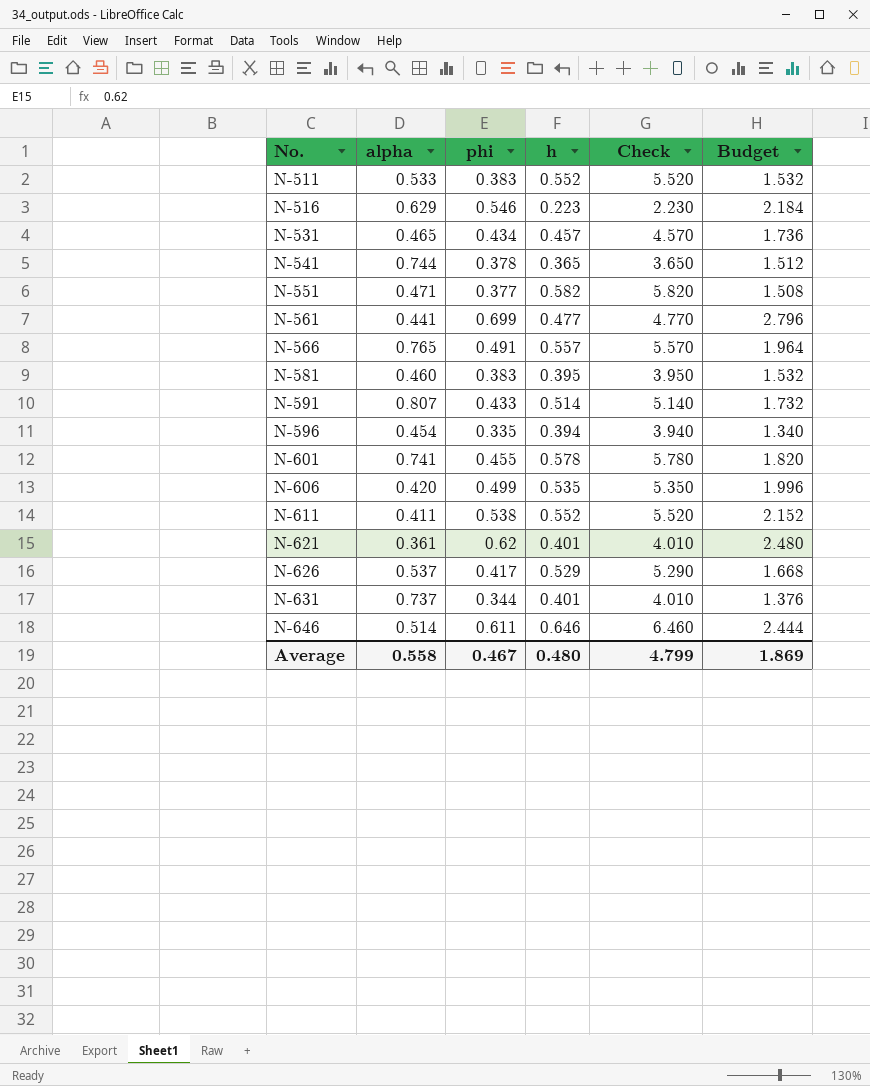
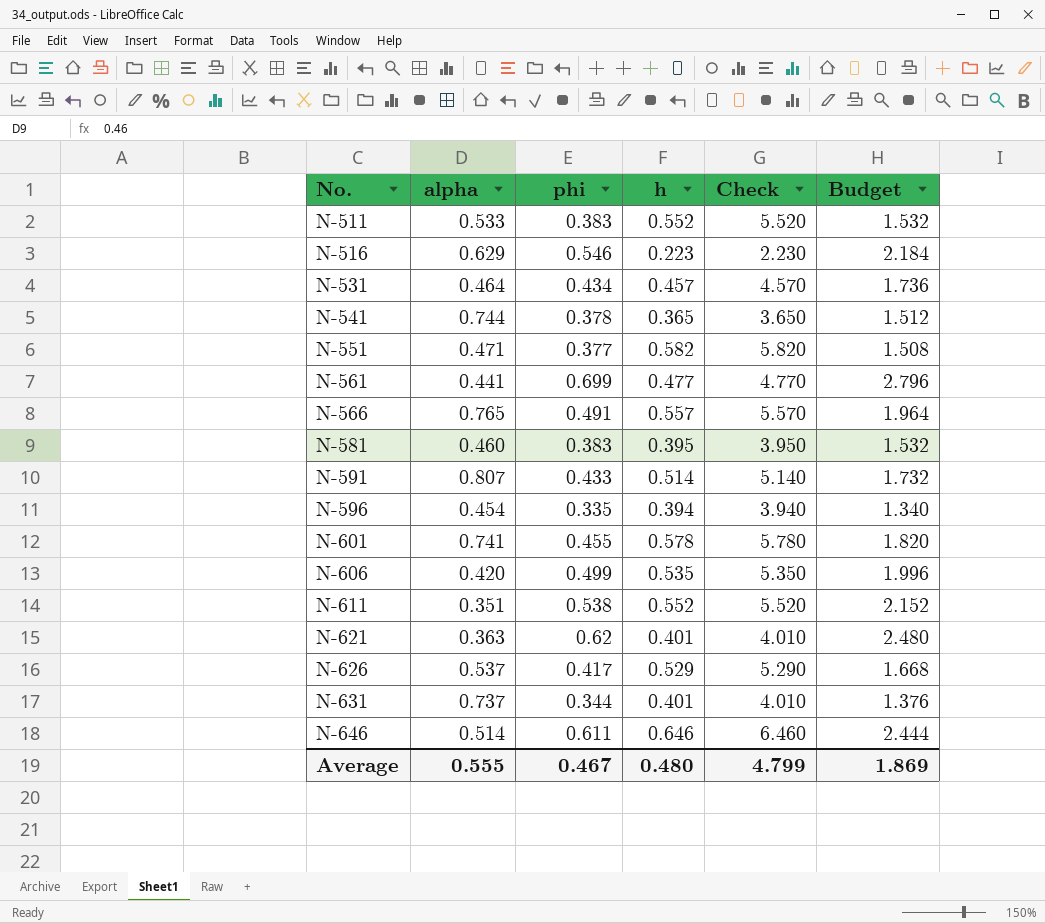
N-531 | alpha: 0.465 -> 0.464
N-611 | alpha: 0.411 -> 0.351
N-621 | alpha: 0.361 -> 0.363
Average | alpha: 0.558 -> 0.555

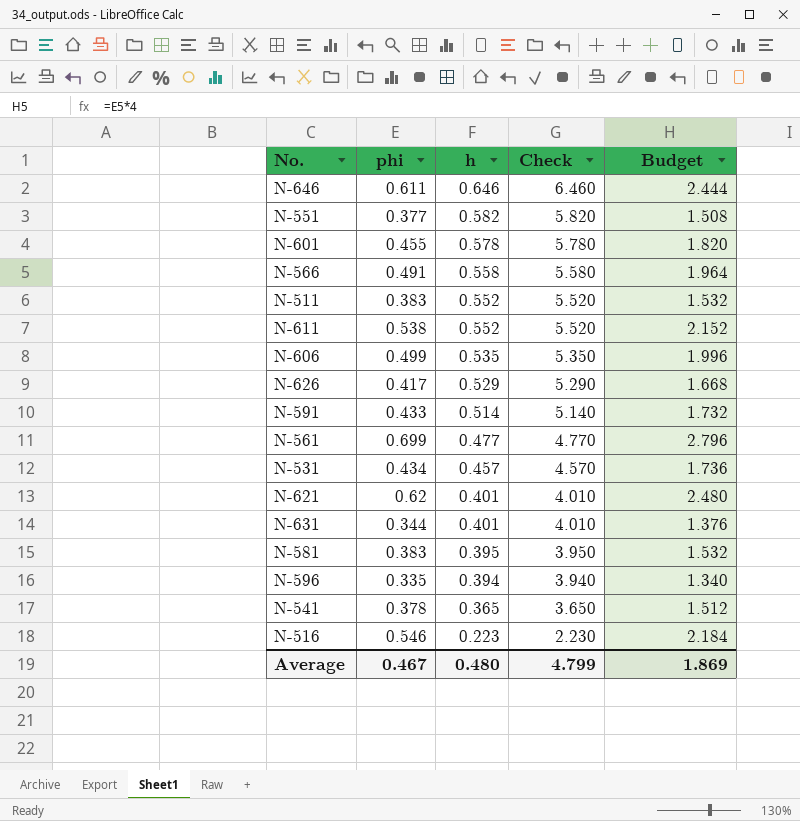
row order: No. ascending -> h descending
column alpha | position: 2 -> none
N-566 | h: 0.557 -> 0.558
N-566 | Check: 5.570 -> 5.580

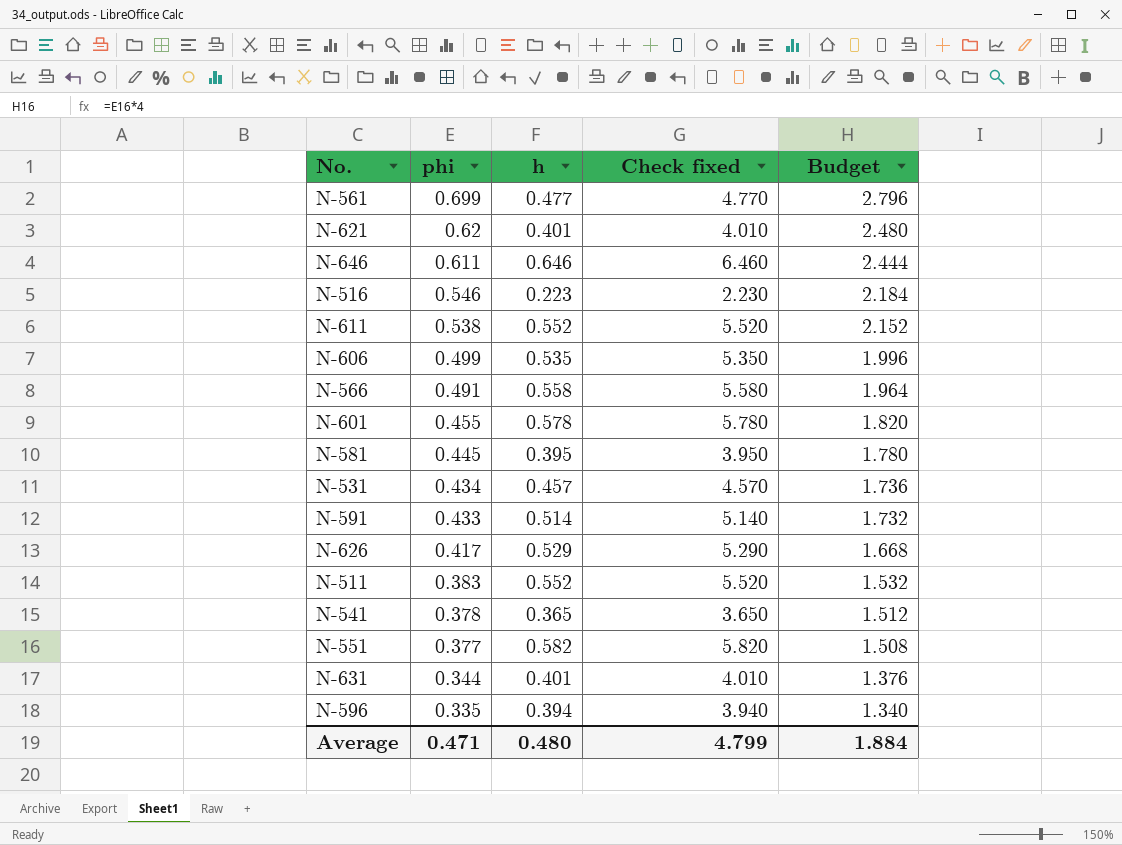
row order: h descending -> phi descending
column name: Check -> Check fixed
N-581 | phi: 0.383 -> 0.445
N-581 | Budget: 1.532 -> 1.780
Average | phi: 0.467 -> 0.471
Average | Budget: 1.869 -> 1.884

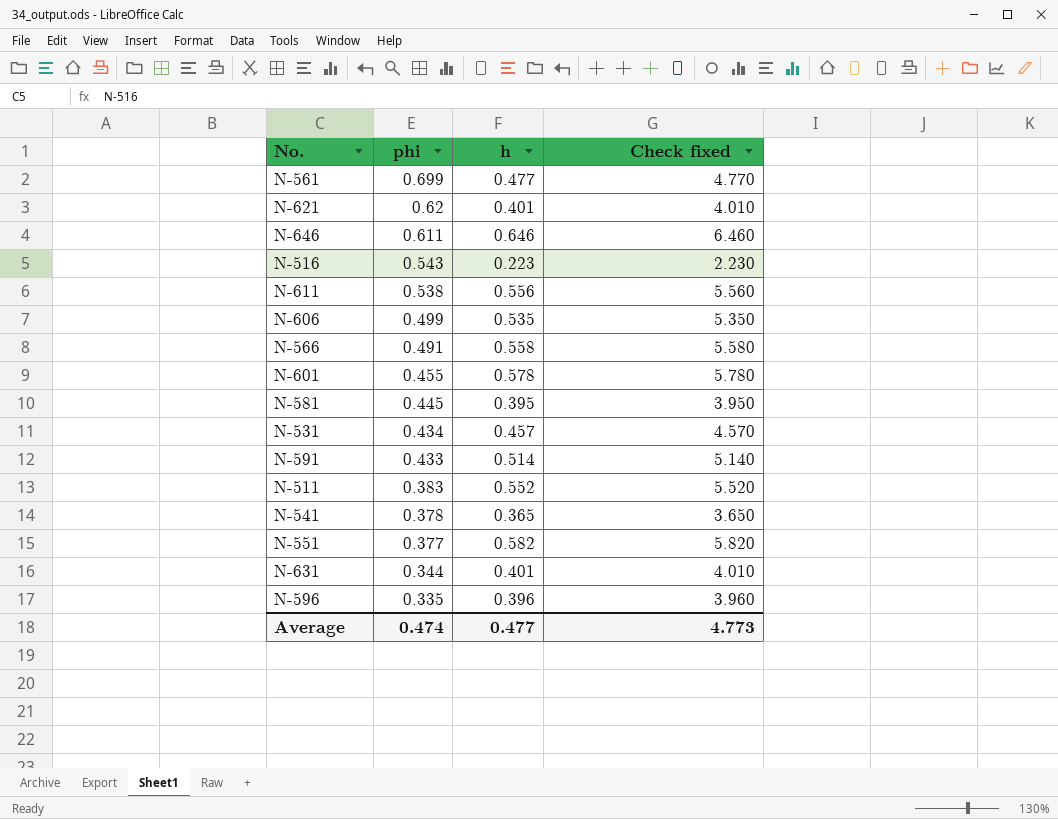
column Budget | formula: [phi] * 4 -> none
row N-626: 0.417 | 0.529 | 5.290 | 1.668 -> none
N-516 | phi: 0.546 -> 0.543
N-611 | h: 0.552 -> 0.556
N-611 | Check fixed: 5.520 -> 5.560
N-596 | h: 0.394 -> 0.396
N-596 | Check fixed: 3.940 -> 3.960
Average | phi: 0.471 -> 0.474
Average | h: 0.480 -> 0.477
Average | Check fixed: 4.799 -> 4.773

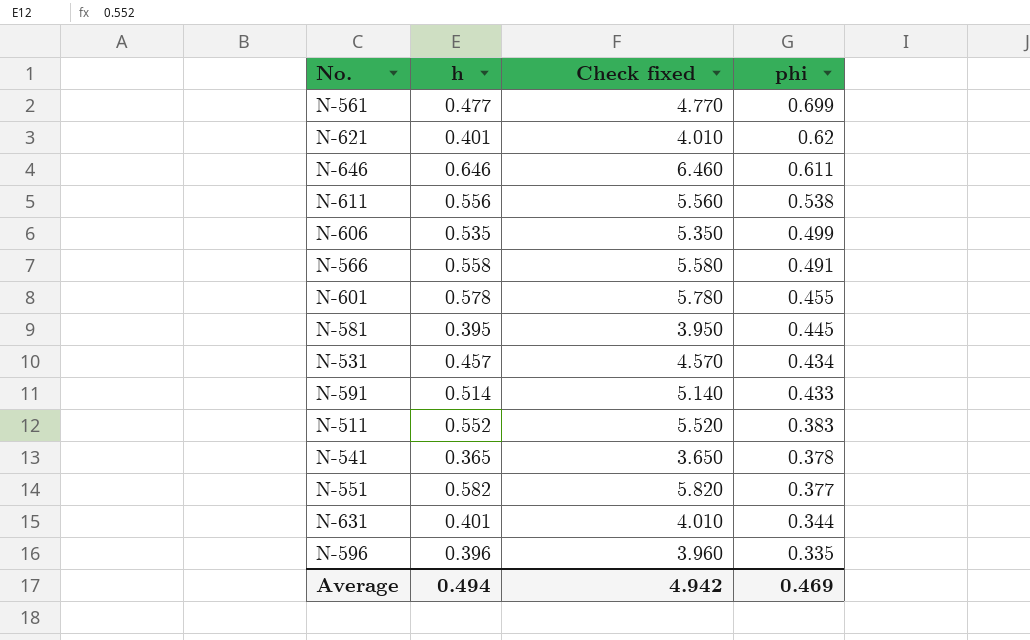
column phi | position: 2 -> 4
row N-516: 0.543 | 0.223 | 2.230 -> none
Average | h: 0.477 -> 0.494
Average | Check fixed: 4.773 -> 4.942
Average | phi: 0.474 -> 0.469

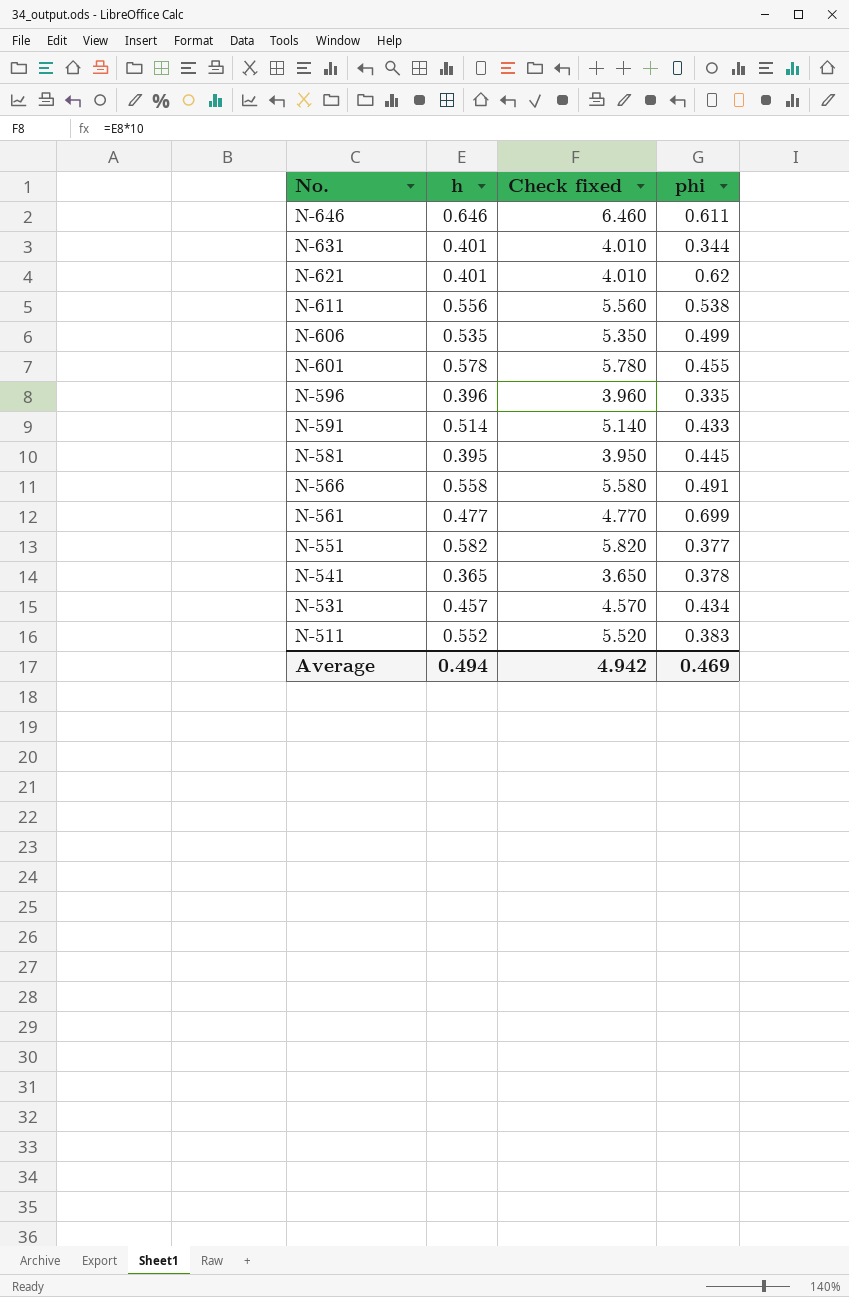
row order: phi descending -> No. descending

